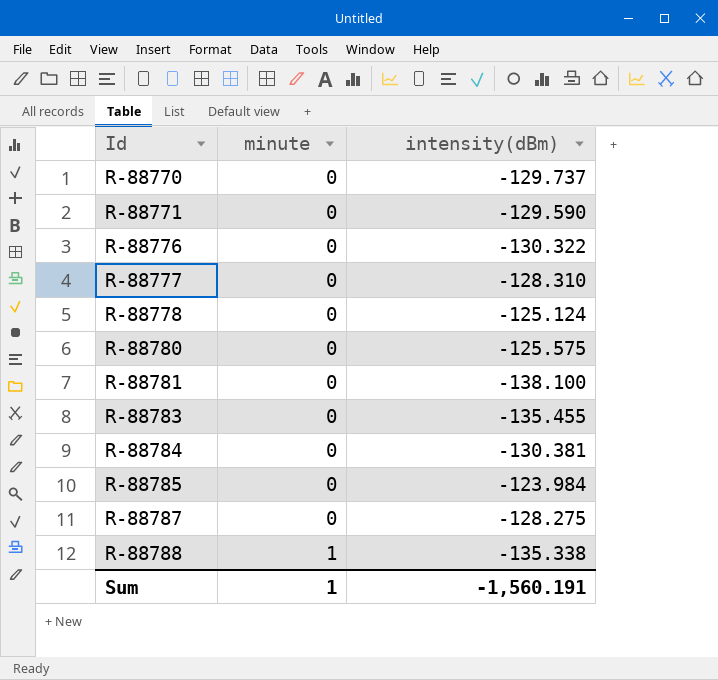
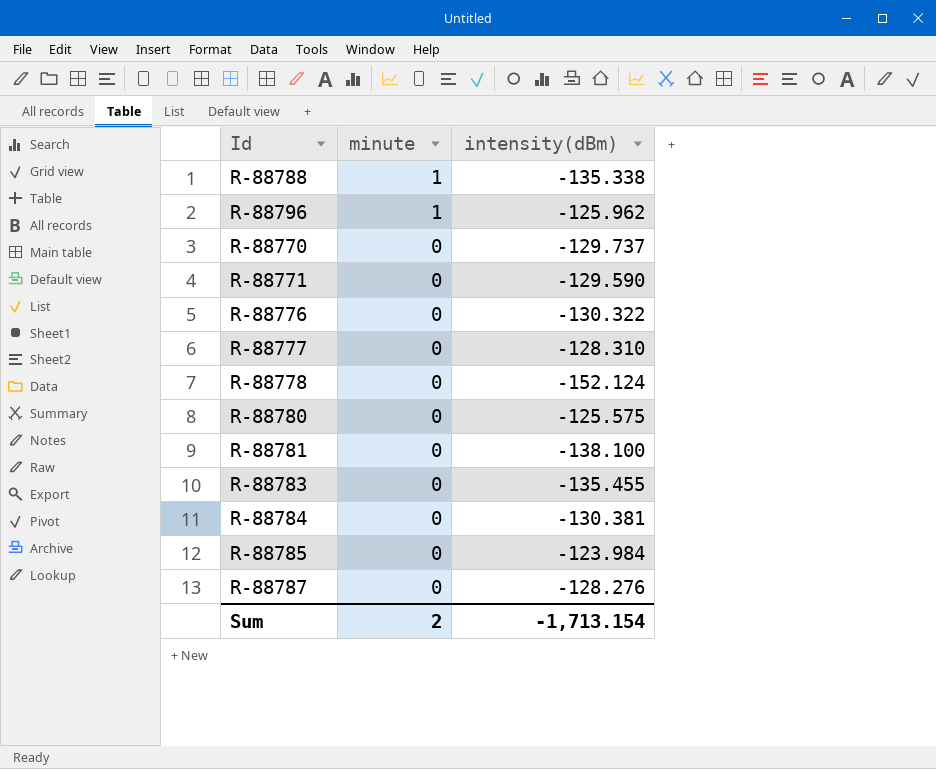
row order: Id ascending -> minute descending
row R-88796: none -> 1 | -125.962
R-88778 | intensity(dBm): -125.124 -> -152.124
R-88787 | intensity(dBm): -128.275 -> -128.276
Sum | minute: 1 -> 2
Sum | intensity(dBm): -1,560.191 -> -1,713.154

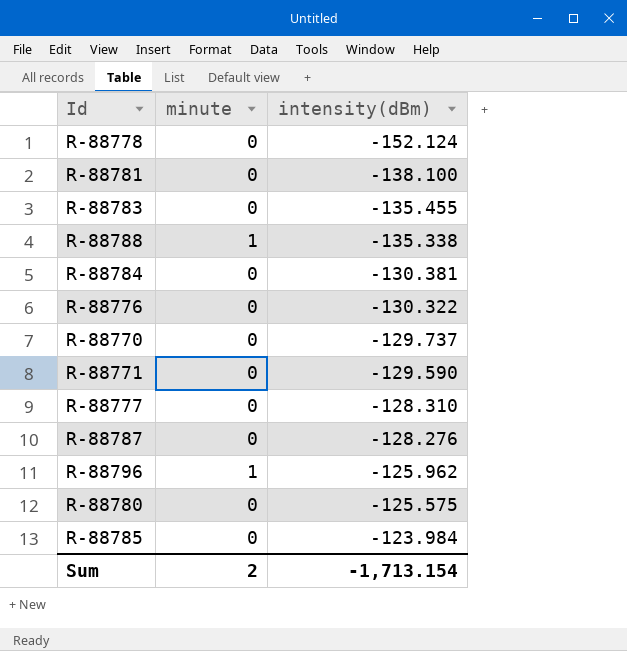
row order: minute descending -> intensity(dBm) ascending

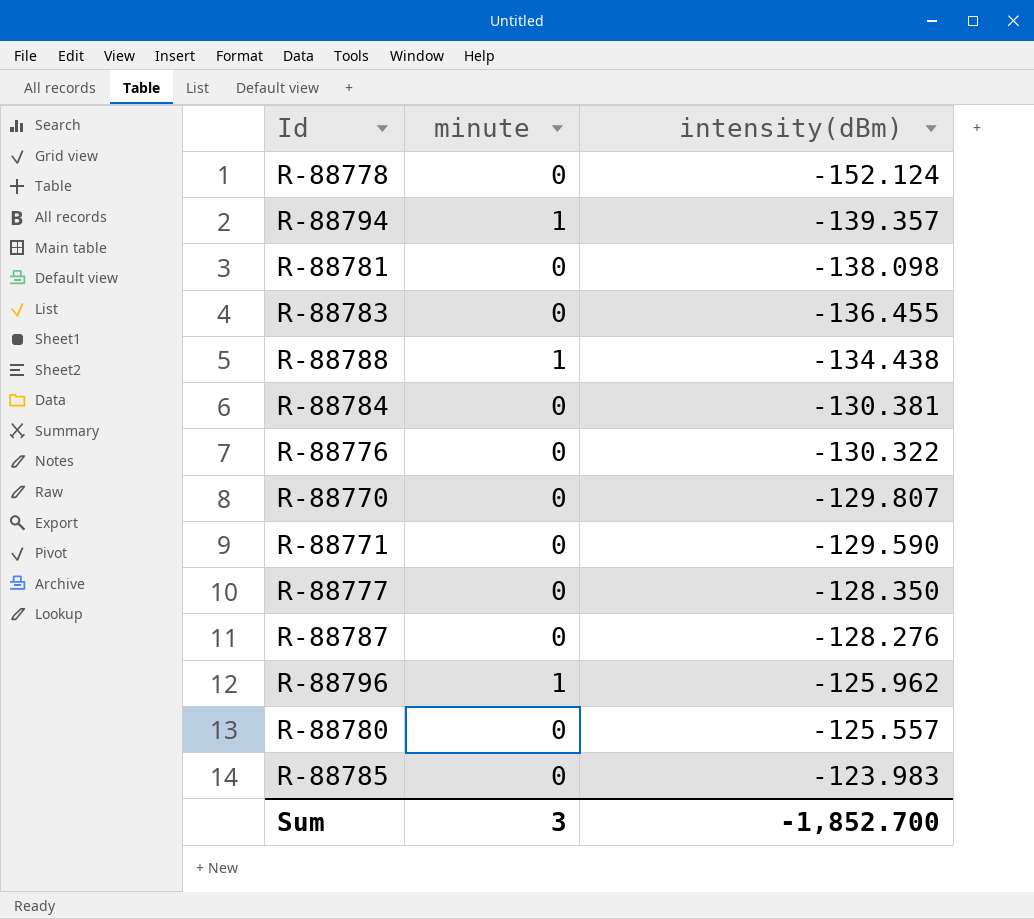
row R-88794: none -> 1 | -139.357
R-88781 | intensity(dBm): -138.100 -> -138.098
R-88783 | intensity(dBm): -135.455 -> -136.455
R-88788 | intensity(dBm): -135.338 -> -134.438
R-88770 | intensity(dBm): -129.737 -> -129.807
R-88777 | intensity(dBm): -128.310 -> -128.350
R-88780 | intensity(dBm): -125.575 -> -125.557
R-88785 | intensity(dBm): -123.984 -> -123.983
Sum | minute: 2 -> 3
Sum | intensity(dBm): -1,713.154 -> -1,852.700

